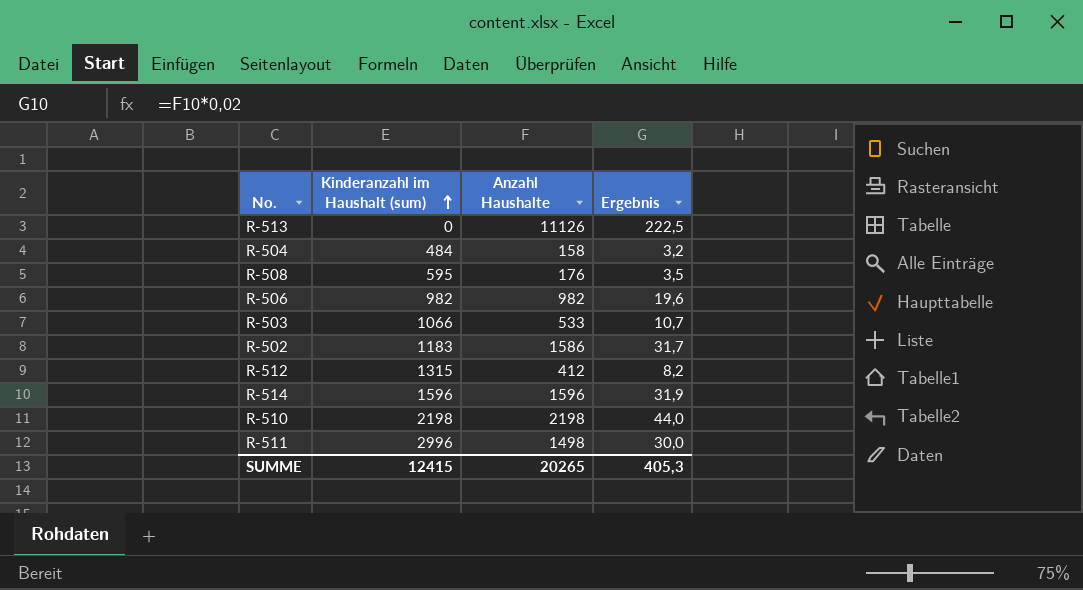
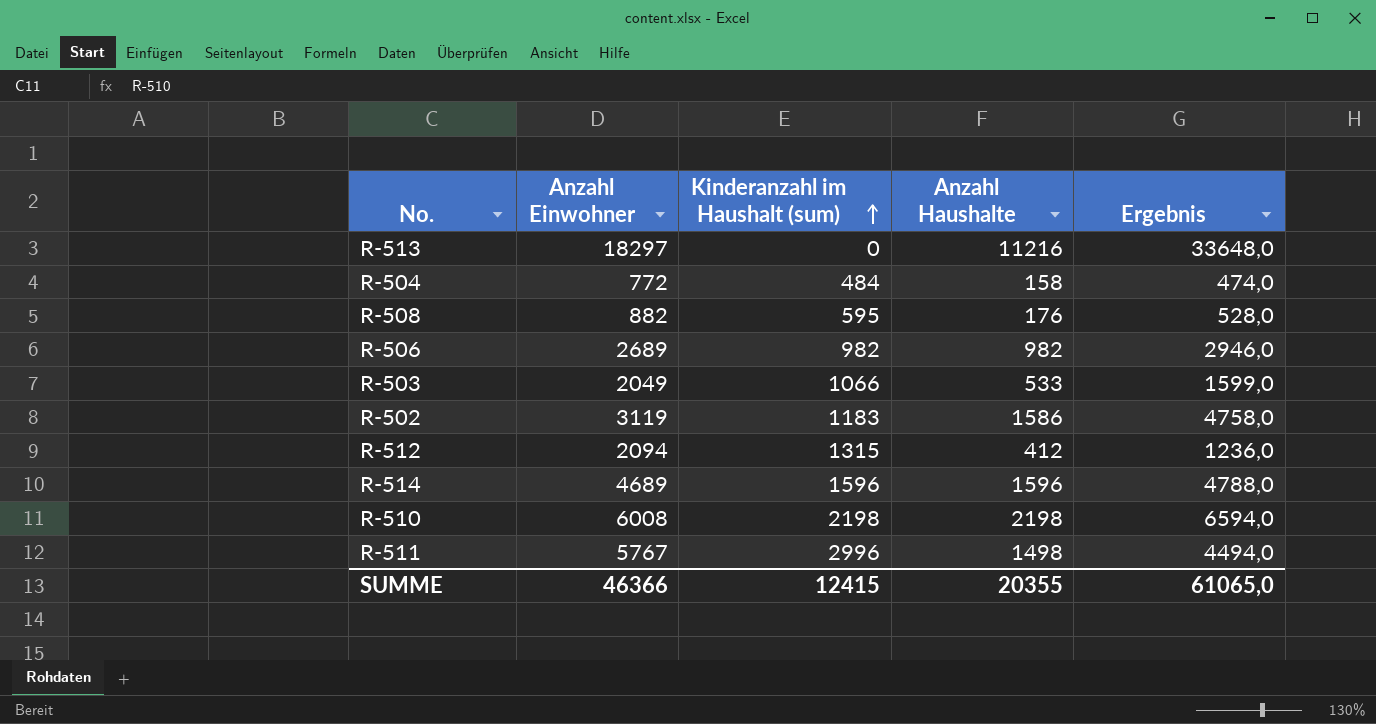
column Anzahl Einwohner | position: none -> 2
column Ergebnis | formula: [Anzahl Haushalte] * 0,02 -> [Anzahl Haushalte] * 3
R-513 | Anzahl Haushalte: 11126 -> 11216
SUMME | Anzahl Haushalte: 20265 -> 20355
SUMME | Ergebnis: 405,3 -> 61065,0

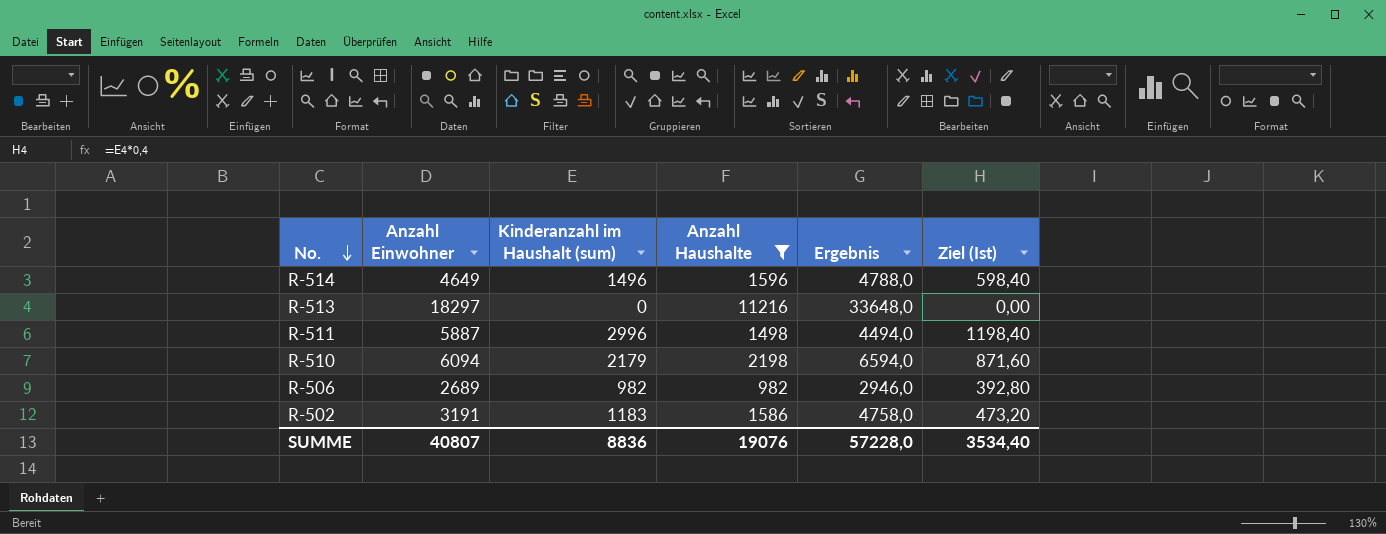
filter: none -> Anzahl Haushalte >= 982
row order: Kinderanzahl im Haushalt (sum) ascending -> No. descending
column Ziel (Ist) | formula: none -> [Kinderanzahl im Haushalt (sum)] * 0,4
R-514 | Anzahl Einwohner: 4689 -> 4649
R-514 | Kinderanzahl im Haushalt (sum): 1596 -> 1496
R-511 | Anzahl Einwohner: 5767 -> 5887
R-510 | Anzahl Einwohner: 6008 -> 6094
R-510 | Kinderanzahl im Haushalt (sum): 2198 -> 2179
R-502 | Anzahl Einwohner: 3119 -> 3191
SUMME | Anzahl Einwohner: 46366 -> 40807
SUMME | Kinderanzahl im Haushalt (sum): 12415 -> 8836
SUMME | Anzahl Haushalte: 20355 -> 19076
SUMME | Ergebnis: 61065,0 -> 57228,0

